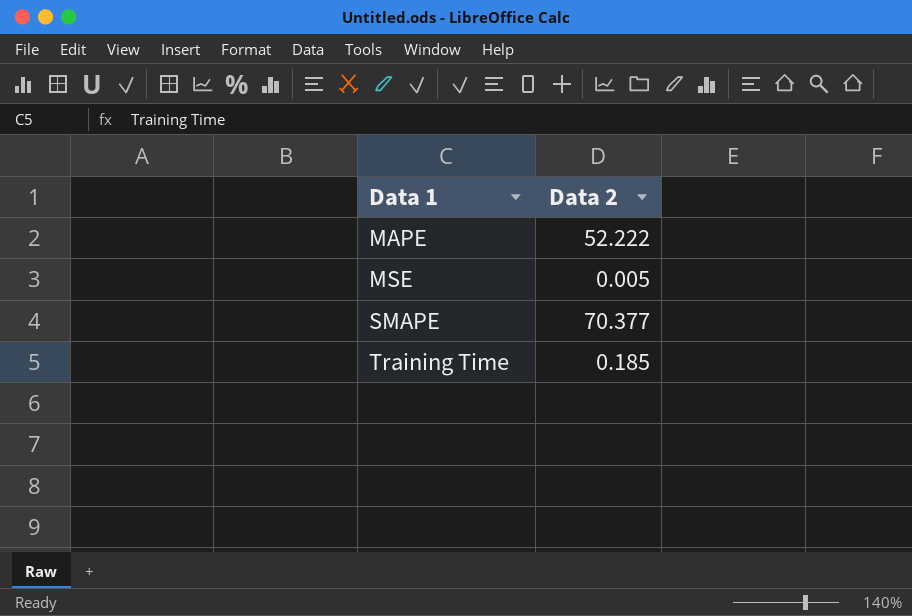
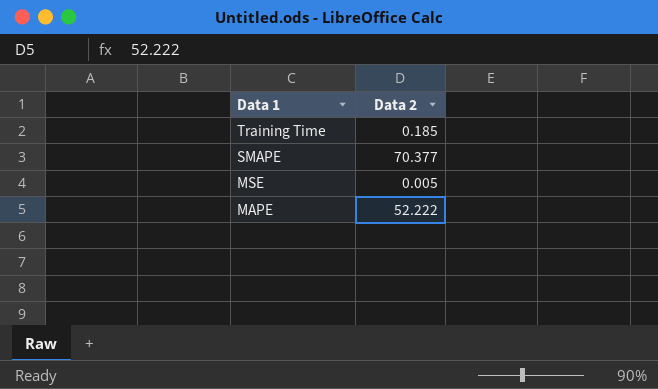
row order: Data 1 ascending -> Data 1 descending

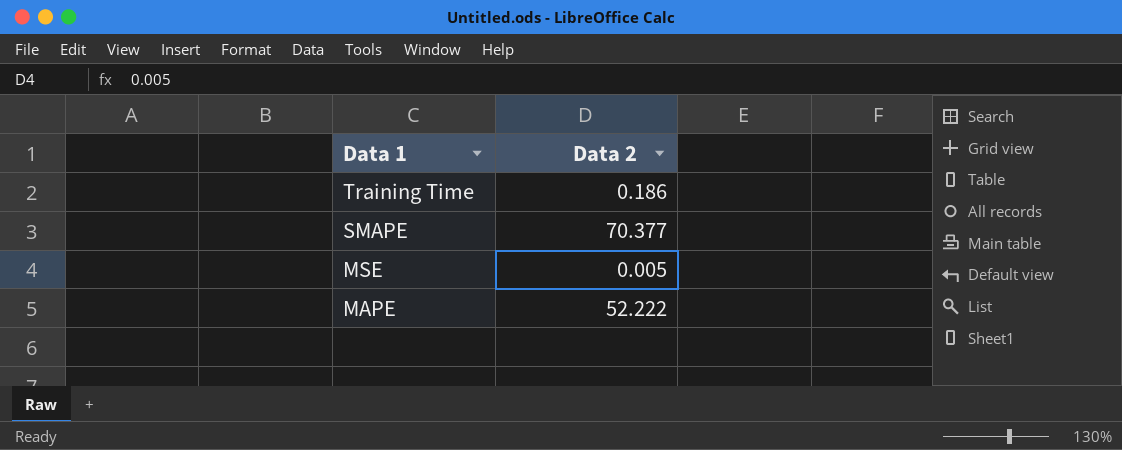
Training Time | Data 2: 0.185 -> 0.186

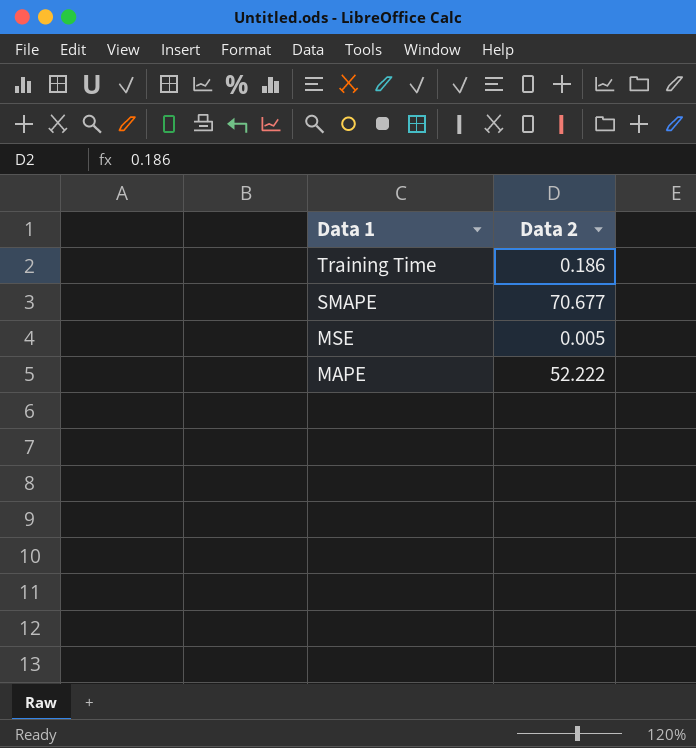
SMAPE | Data 2: 70.377 -> 70.677

